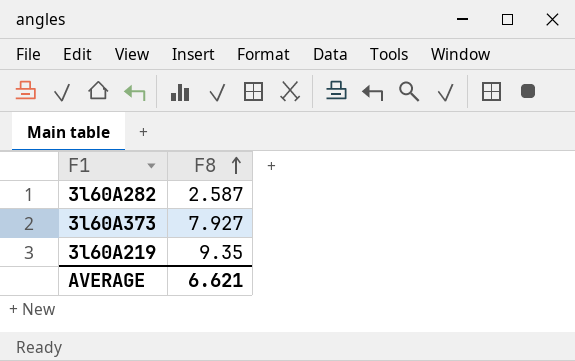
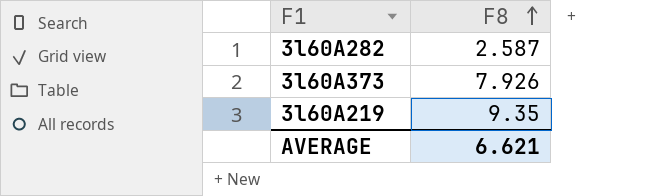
3l60A373 | F8: 7.927 -> 7.926

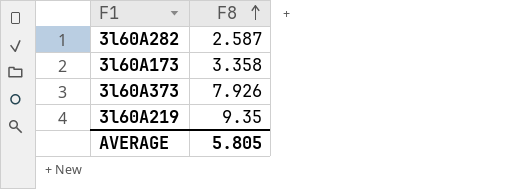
row 3l60A173: none -> 3.358
AVERAGE | F8: 6.621 -> 5.805

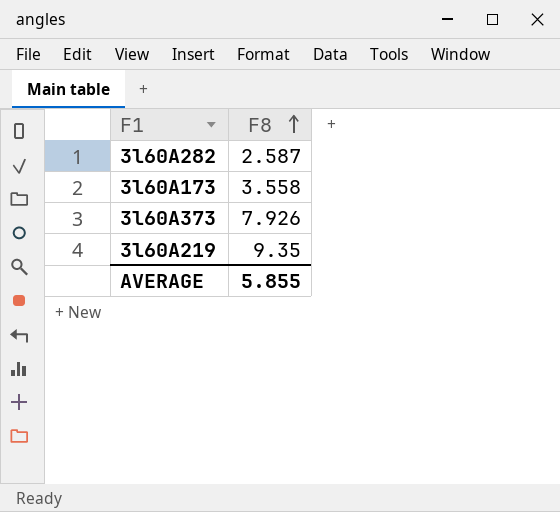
3l60A173 | F8: 3.358 -> 3.558
AVERAGE | F8: 5.805 -> 5.855

